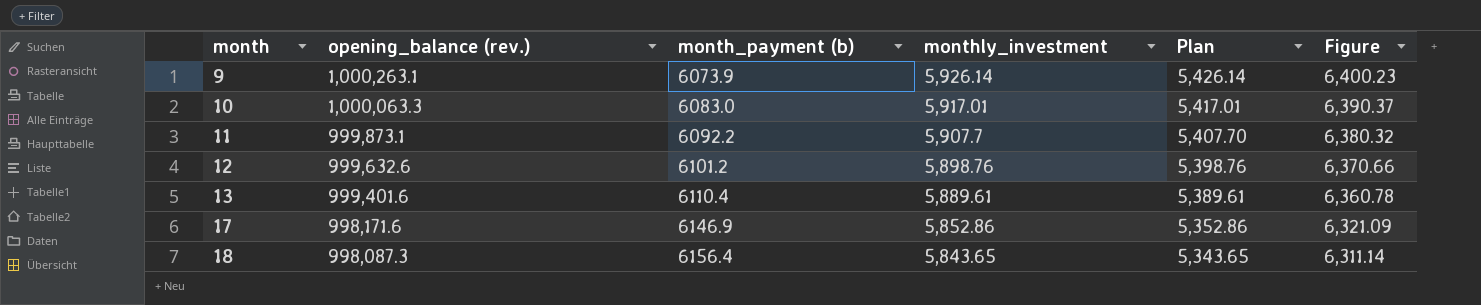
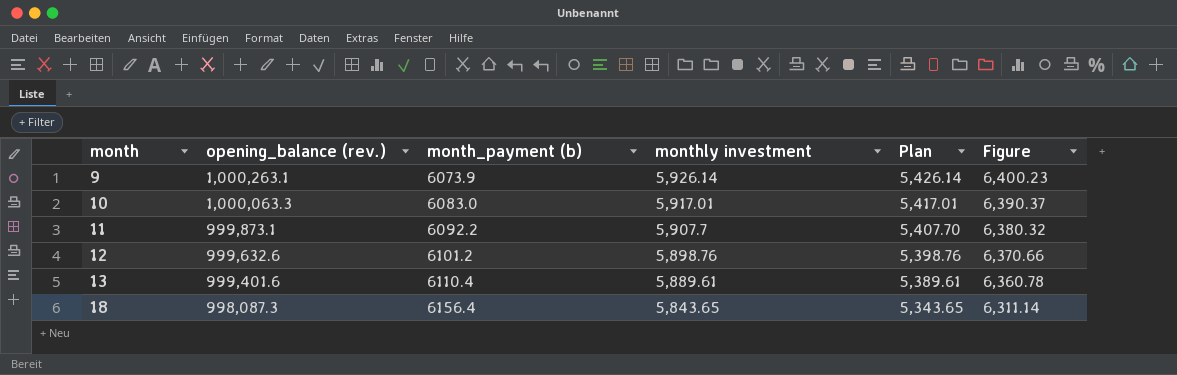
column name: monthly_investment -> monthly investment
row 17: 998,171.6 | 6146.9 | 5,852.86 | 5,352.86 | 6,321.09 -> none

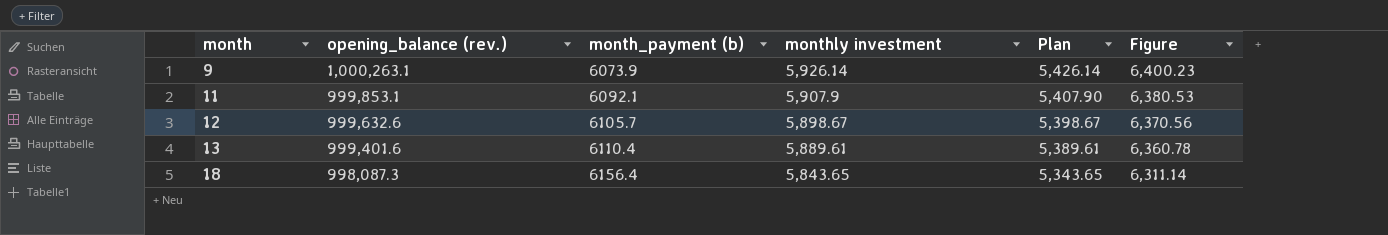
row 10: 1,000,063.3 | 6083.0 | 5,917.01 | 5,417.01 | 6,390.37 -> none
11 | opening_balance (rev.): 999,873.1 -> 999,853.1
11 | month_payment (b): 6092.2 -> 6092.1
11 | monthly investment: 5,907.7 -> 5,907.9
11 | Plan: 5,407.70 -> 5,407.90
11 | Figure: 6,380.32 -> 6,380.53
12 | month_payment (b): 6101.2 -> 6105.7
12 | monthly investment: 5,898.76 -> 5,898.67
12 | Plan: 5,398.76 -> 5,398.67
12 | Figure: 6,370.66 -> 6,370.56

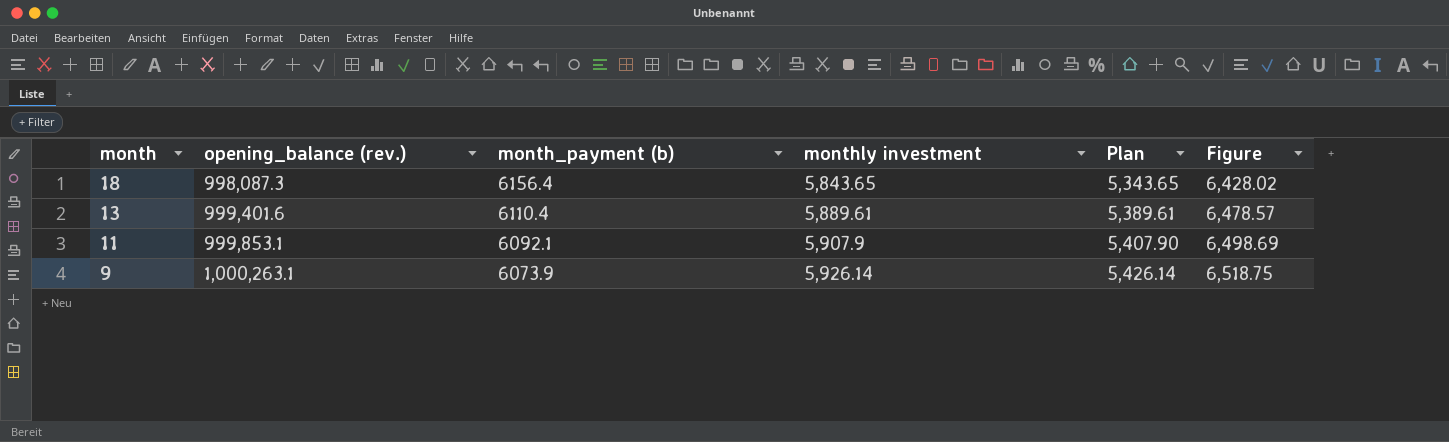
row order: month ascending -> month descending
column Figure | formula: [monthly investment] * 1.08 -> [monthly investment] * 1.1
row 12: 999,632.6 | 6105.7 | 5,898.67 | 5,398.67 | 6,370.56 -> none

